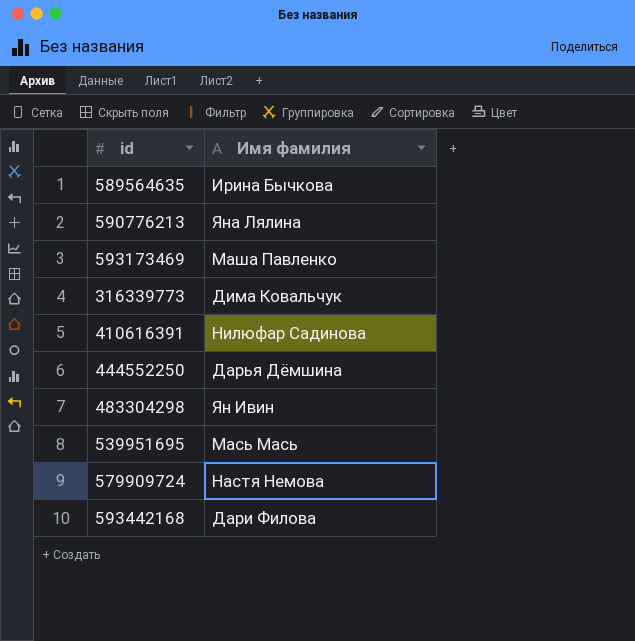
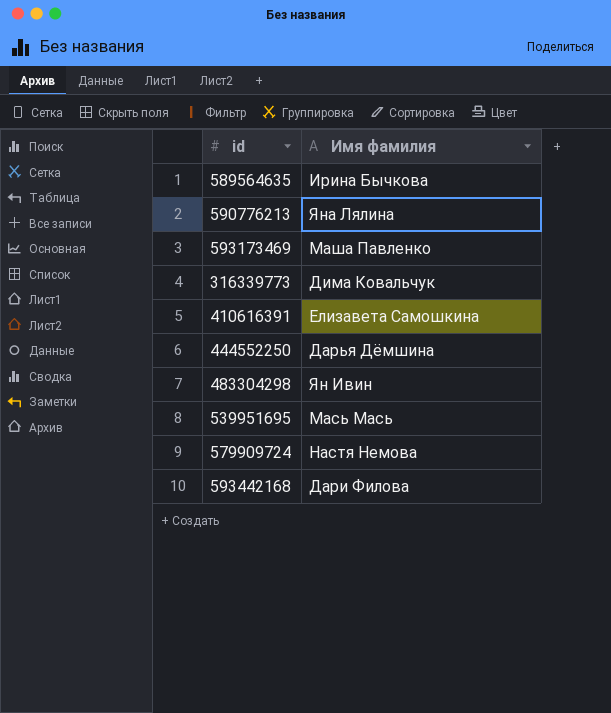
410616391 | Имя фамилия: Нилюфар Садинова -> Елизавета Самошкина

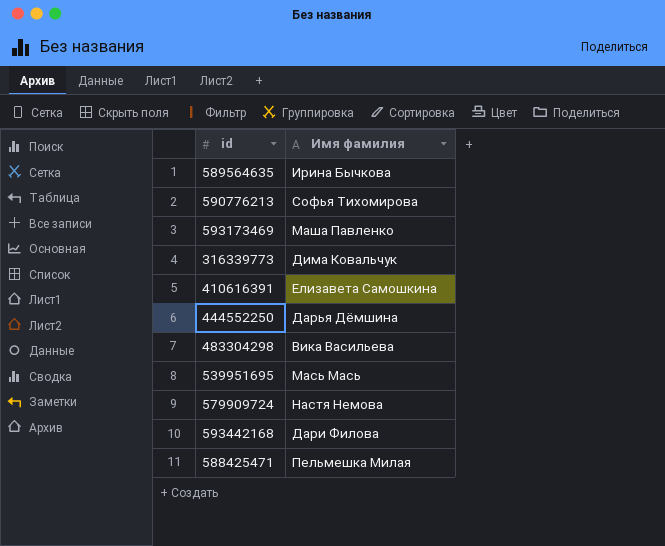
590776213 | Имя фамилия: Яна Лялина -> Софья Тихомирова
483304298 | Имя фамилия: Ян Ивин -> Вика Васильева
row 588425471: none -> Пельмешка Милая

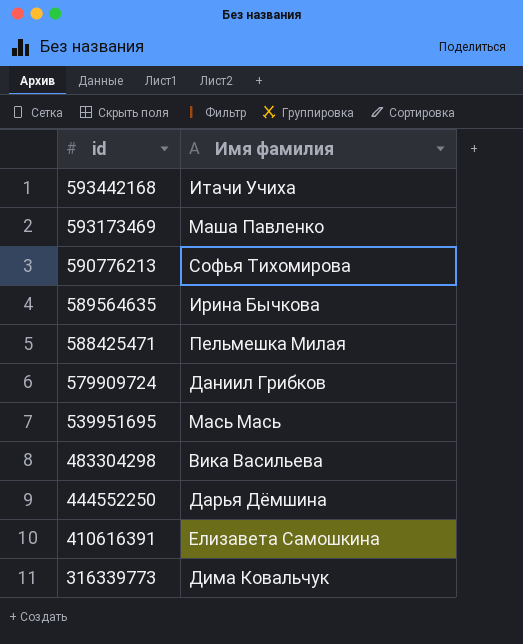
row order: none -> id descending
593442168 | Имя фамилия: Дари Филова -> Итачи Учиха
579909724 | Имя фамилия: Настя Немова -> Даниил Грибков

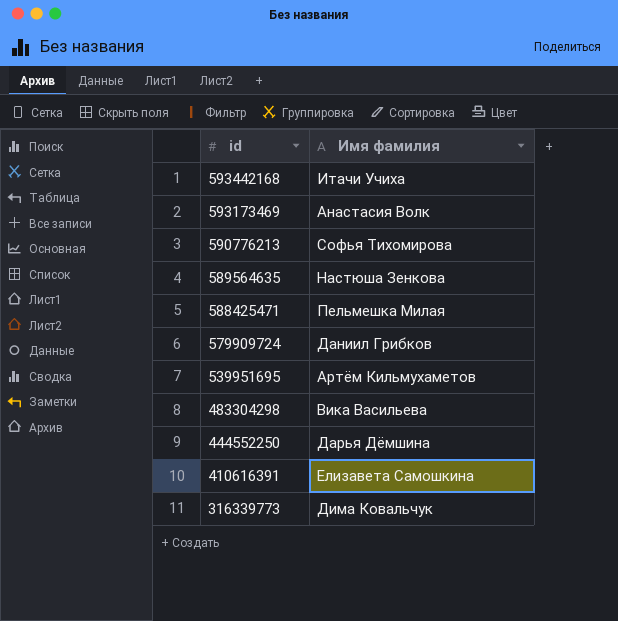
593173469 | Имя фамилия: Маша Павленко -> Анастасия Волк
589564635 | Имя фамилия: Ирина Бычкова -> Настюша Зенкова
539951695 | Имя фамилия: Мась Мась -> Артём Кильмухаметов

